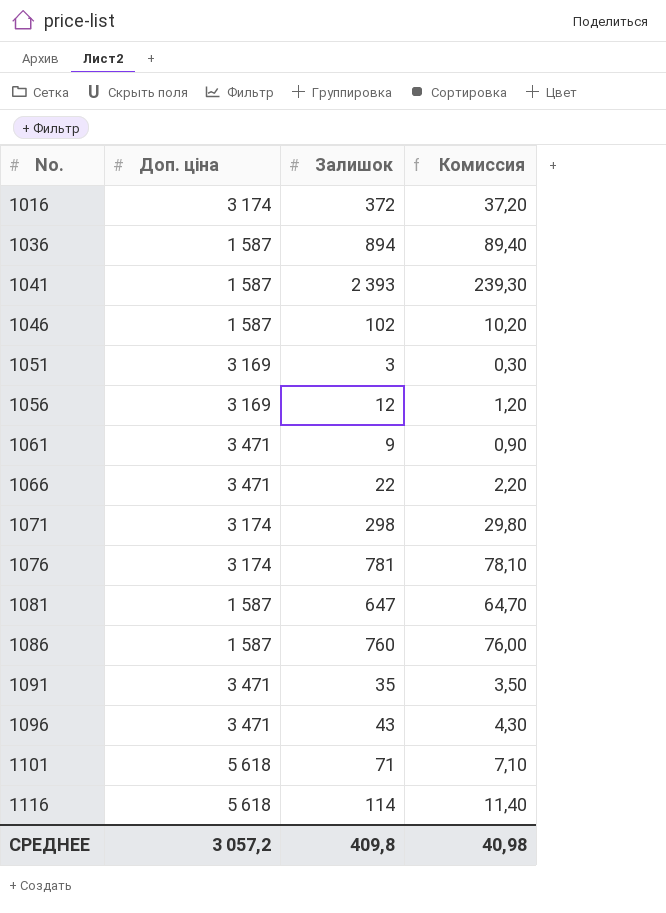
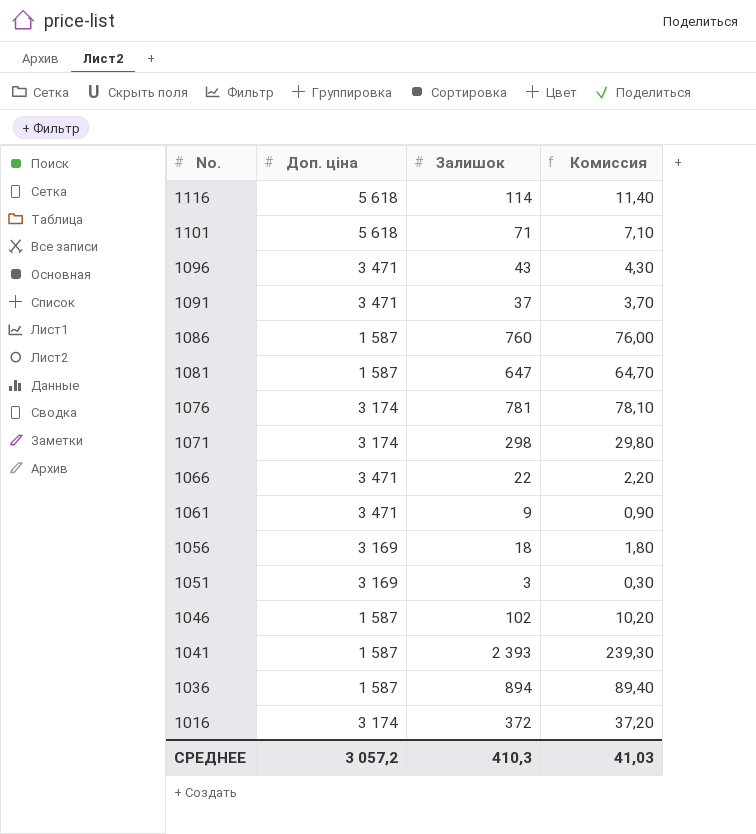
row order: No. ascending -> No. descending
1091 | Залишок: 35 -> 37
1091 | Комиссия: 3,50 -> 3,70
1056 | Залишок: 12 -> 18
1056 | Комиссия: 1,20 -> 1,80
СРЕДНЕЕ | Залишок: 409,8 -> 410,3
СРЕДНЕЕ | Комиссия: 40,98 -> 41,03

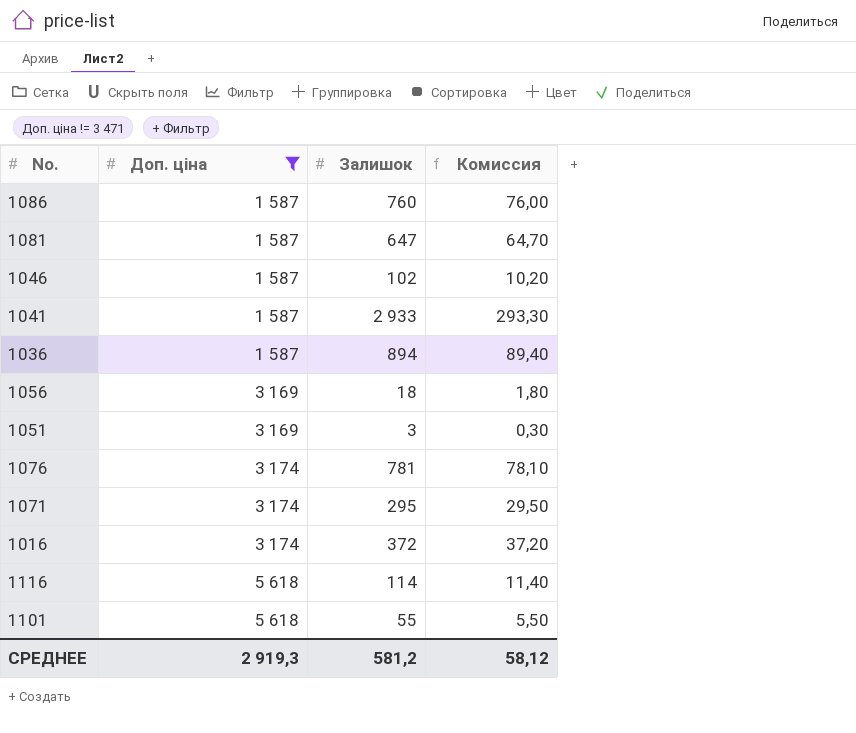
filter: none -> Доп. ціна != 3 471
row order: No. descending -> Доп. ціна ascending
1041 | Залишок: 2 393 -> 2 933
1041 | Комиссия: 239,30 -> 293,30
1071 | Залишок: 298 -> 295
1071 | Комиссия: 29,80 -> 29,50
1101 | Залишок: 71 -> 55
1101 | Комиссия: 7,10 -> 5,50
СРЕДНЕЕ | Доп. ціна: 3 057,2 -> 2 919,3
СРЕДНЕЕ | Залишок: 410,3 -> 581,2
СРЕДНЕЕ | Комиссия: 41,03 -> 58,12

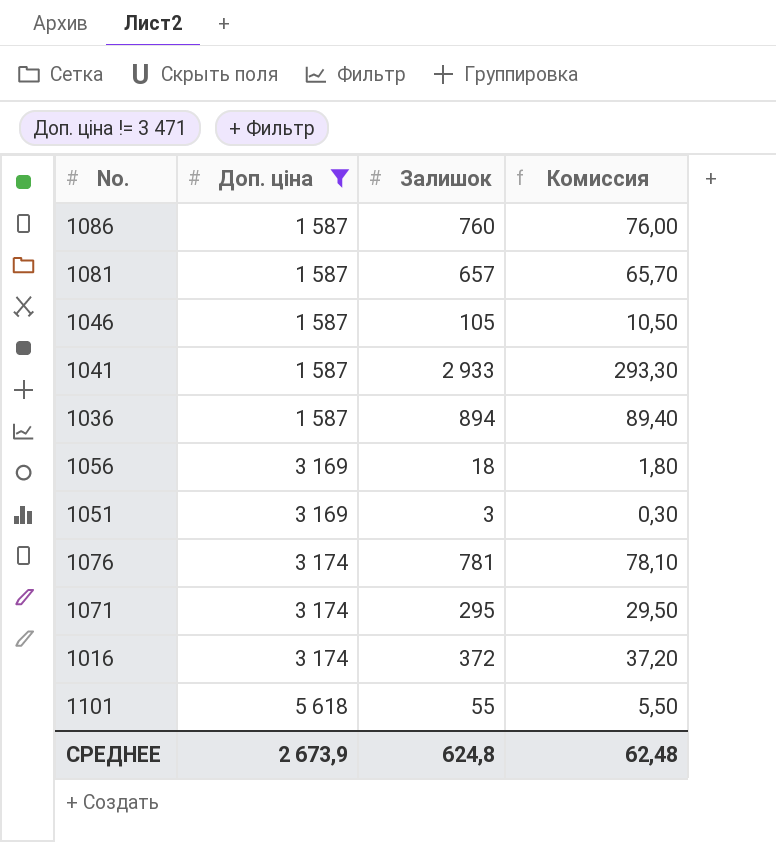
row 1116: 5 618 | 114 | 11,40 -> none
1081 | Залишок: 647 -> 657
1081 | Комиссия: 64,70 -> 65,70
1046 | Залишок: 102 -> 105
1046 | Комиссия: 10,20 -> 10,50
СРЕДНЕЕ | Доп. ціна: 2 919,3 -> 2 673,9
СРЕДНЕЕ | Залишок: 581,2 -> 624,8
СРЕДНЕЕ | Комиссия: 58,12 -> 62,48

